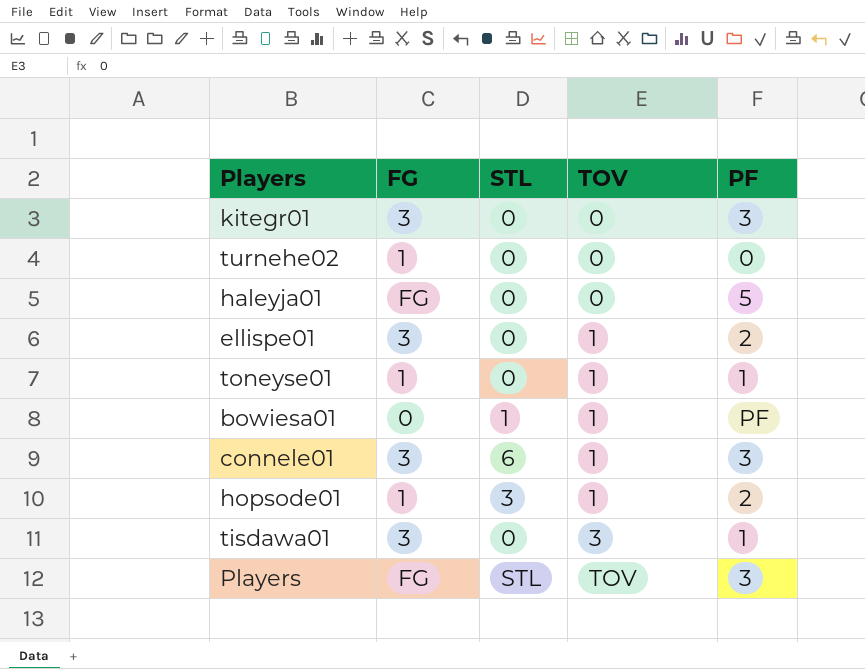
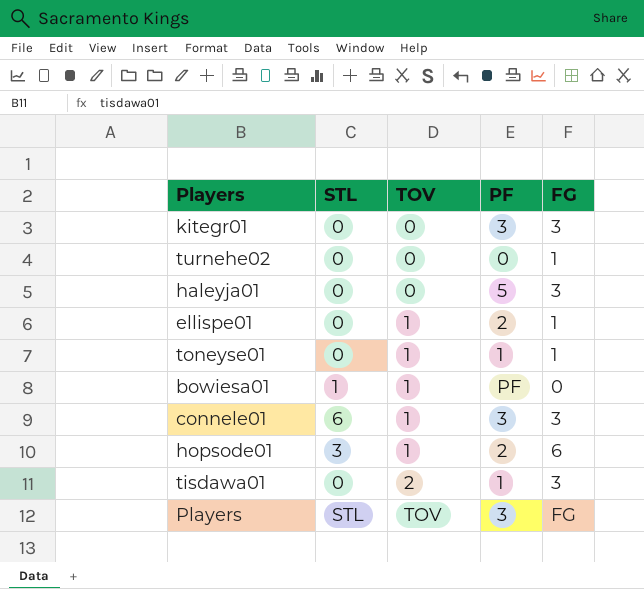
column FG | position: 2 -> 5
haleyja01 | FG: FG -> 3
ellispe01 | FG: 3 -> 1
hopsode01 | FG: 1 -> 6
tisdawa01 | TOV: 3 -> 2

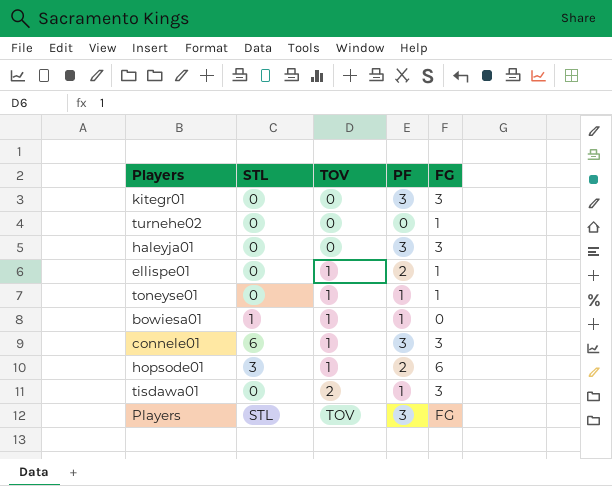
haleyja01 | PF: 5 -> 3
bowiesa01 | PF: PF -> 1

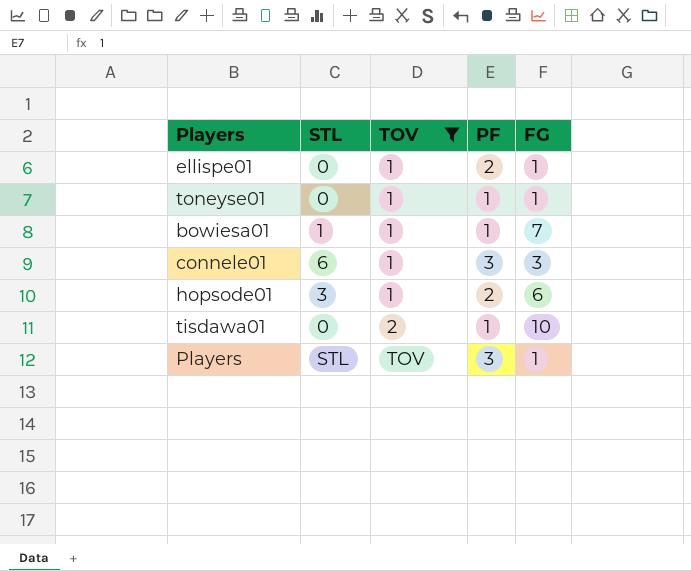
filter: none -> TOV != 0
bowiesa01 | FG: 0 -> 7
tisdawa01 | FG: 3 -> 10
Players | FG: FG -> 1

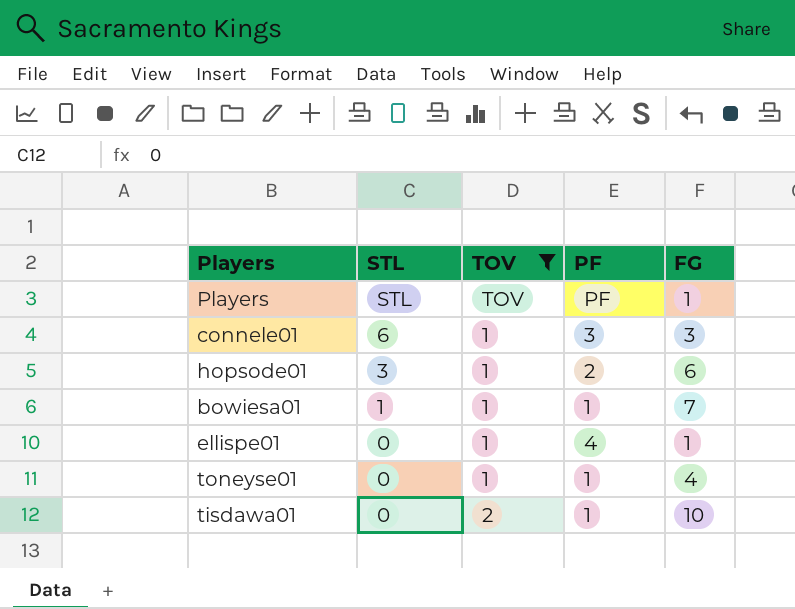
row order: TOV ascending -> STL descending
Players | PF: 3 -> PF
ellispe01 | PF: 2 -> 4
toneyse01 | FG: 1 -> 4

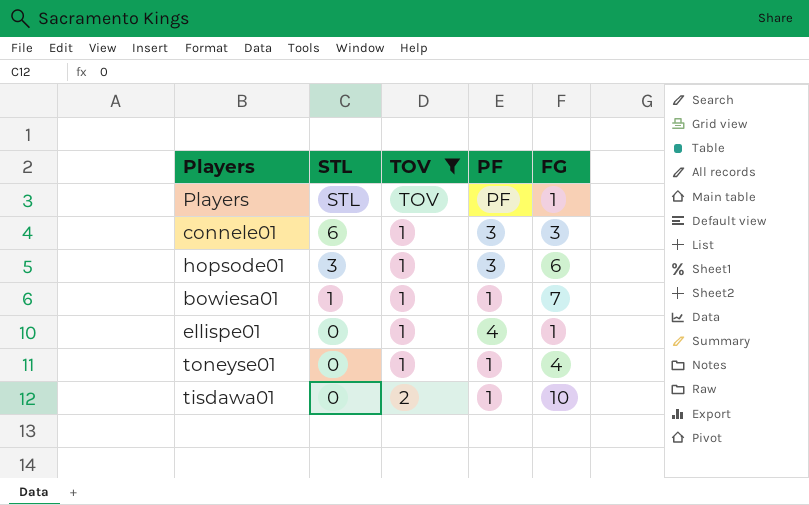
hopsode01 | PF: 2 -> 3

